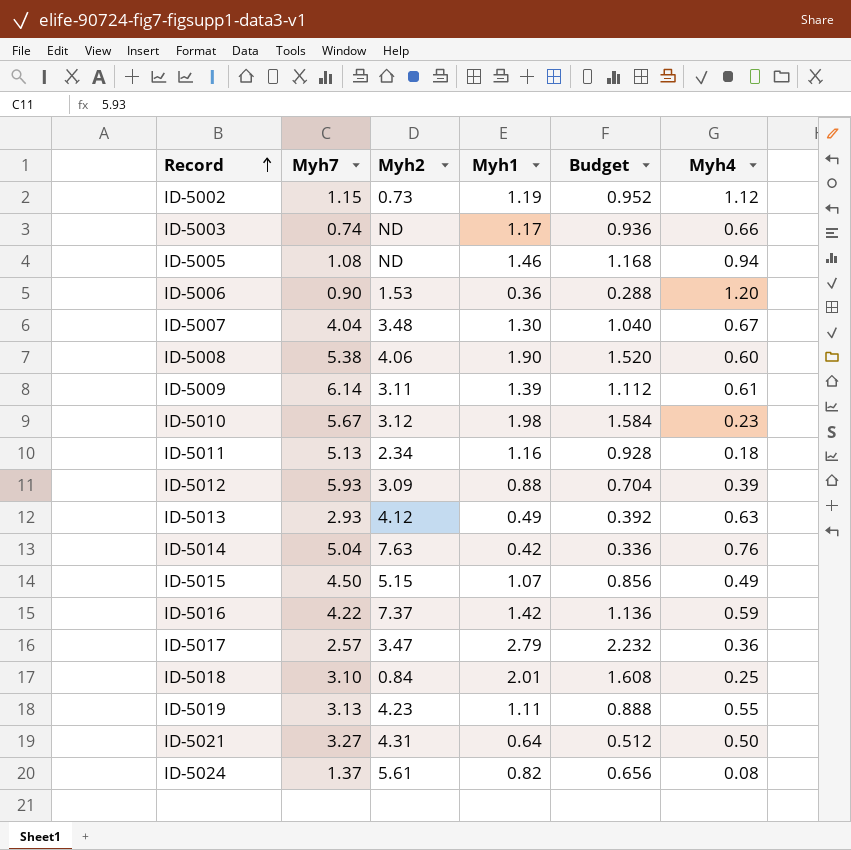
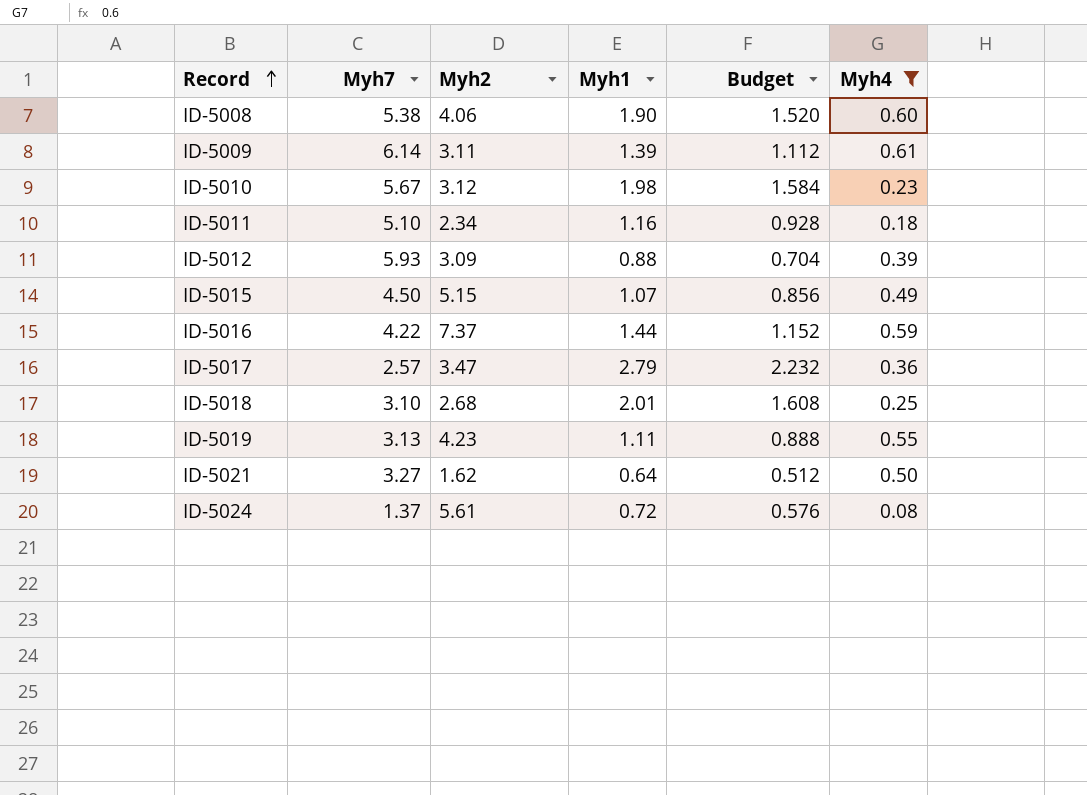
filter: none -> Myh4 <= 0.61
ID-5011 | Myh7: 5.13 -> 5.10
ID-5016 | Myh1: 1.42 -> 1.44
ID-5016 | Budget: 1.136 -> 1.152
ID-5018 | Myh2: 0.84 -> 2.68
ID-5021 | Myh2: 4.31 -> 1.62
ID-5024 | Myh1: 0.82 -> 0.72
ID-5024 | Budget: 0.656 -> 0.576

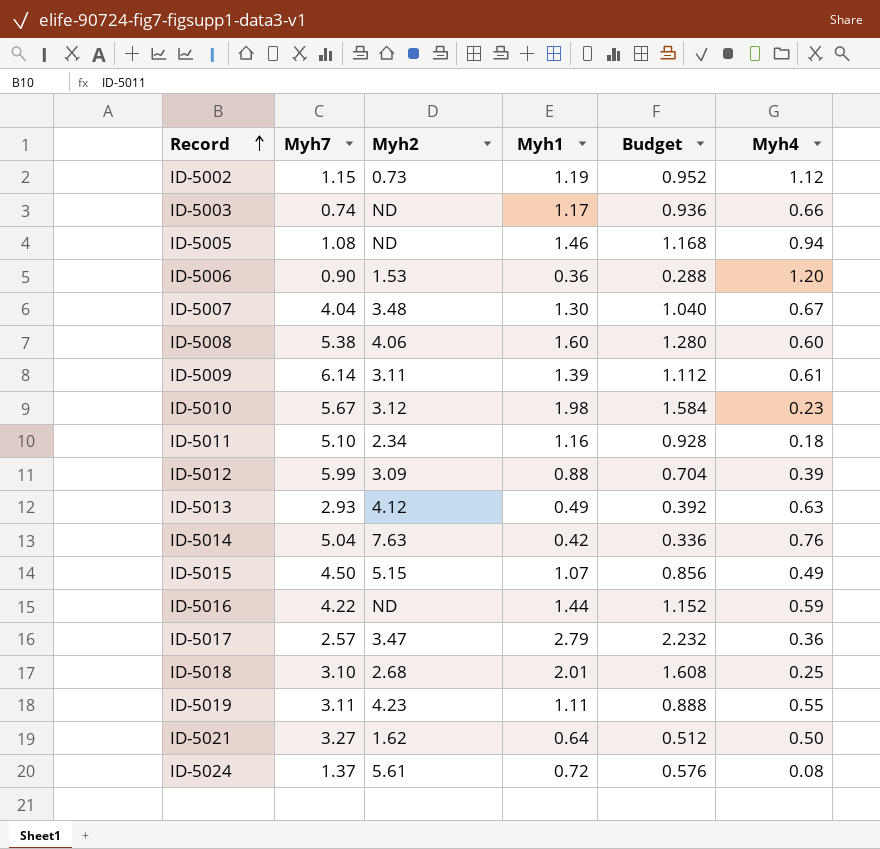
filter: Myh4 <= 0.61 -> none
ID-5008 | Myh1: 1.90 -> 1.60
ID-5008 | Budget: 1.520 -> 1.280
ID-5012 | Myh7: 5.93 -> 5.99
ID-5016 | Myh2: 7.37 -> ND
ID-5019 | Myh7: 3.13 -> 3.11

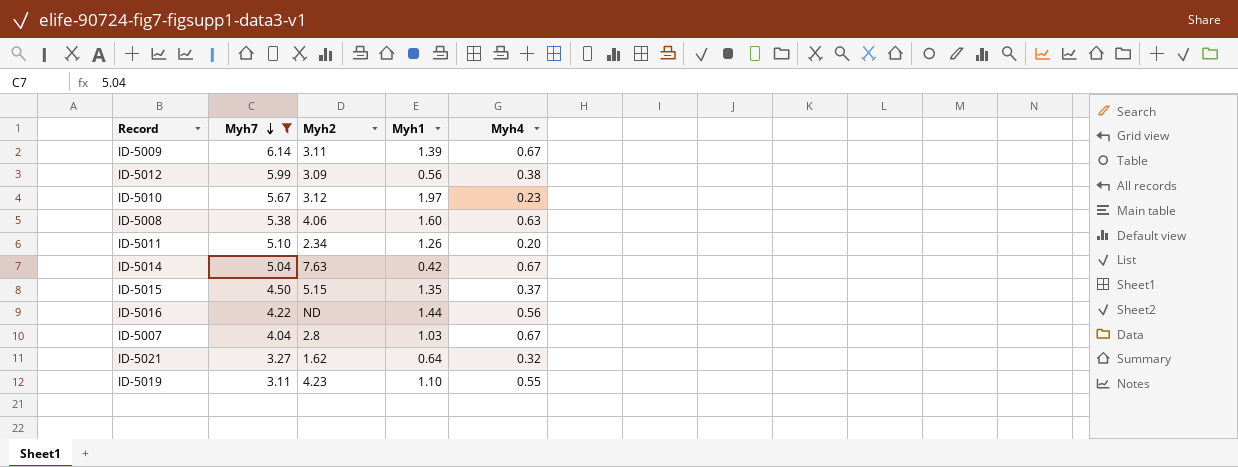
filter: none -> Myh7 >= 3.11
row order: Record ascending -> Myh7 descending
column Budget | formula: [Myh1] * 0.8 -> none
ID-5009 | Myh4: 0.61 -> 0.67
ID-5012 | Myh1: 0.88 -> 0.56
ID-5012 | Myh4: 0.39 -> 0.38
ID-5010 | Myh1: 1.98 -> 1.97
ID-5008 | Myh4: 0.60 -> 0.63
ID-5011 | Myh1: 1.16 -> 1.26
ID-5011 | Myh4: 0.18 -> 0.20
ID-5014 | Myh4: 0.76 -> 0.67
ID-5015 | Myh1: 1.07 -> 1.35
ID-5015 | Myh4: 0.49 -> 0.37
ID-5016 | Myh4: 0.59 -> 0.56
ID-5007 | Myh2: 3.48 -> 2.8
ID-5007 | Myh1: 1.30 -> 1.03
ID-5021 | Myh4: 0.50 -> 0.32
ID-5019 | Myh1: 1.11 -> 1.10

